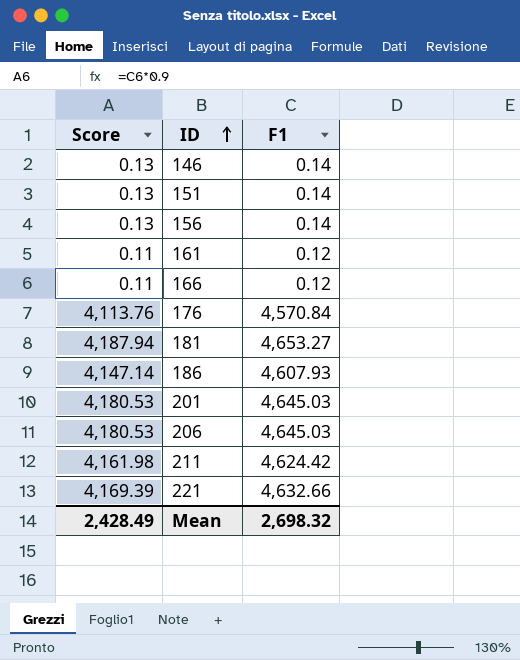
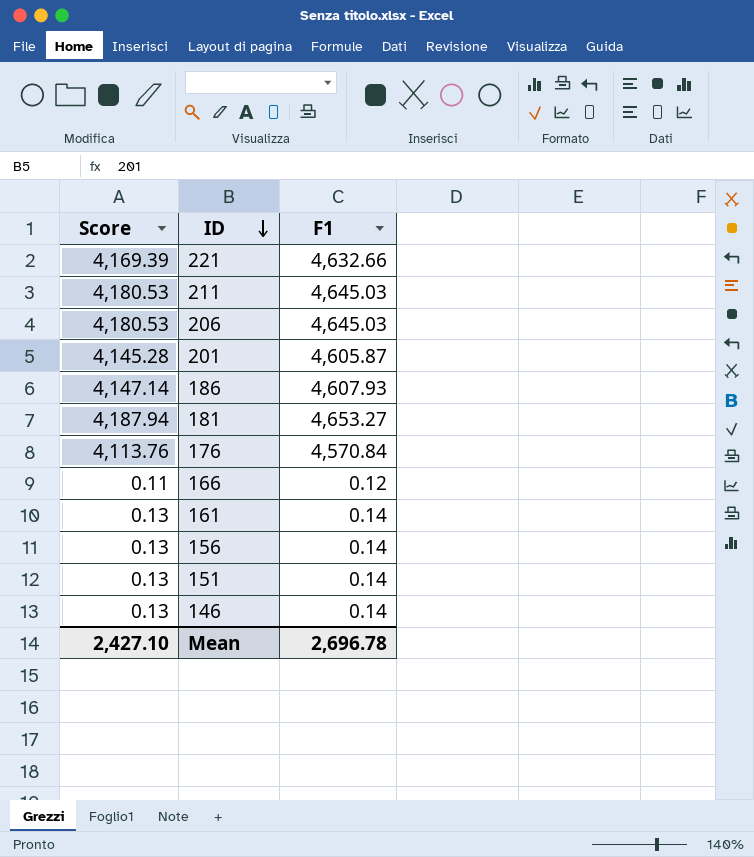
row order: ID ascending -> ID descending
211 | Score: 4,161.98 -> 4,180.53
211 | F1: 4,624.42 -> 4,645.03
201 | Score: 4,180.53 -> 4,145.28
201 | F1: 4,645.03 -> 4,605.87
161 | Score: 0.11 -> 0.13
161 | F1: 0.12 -> 0.14
Mean | Score: 2,428.49 -> 2,427.10
Mean | F1: 2,698.32 -> 2,696.78

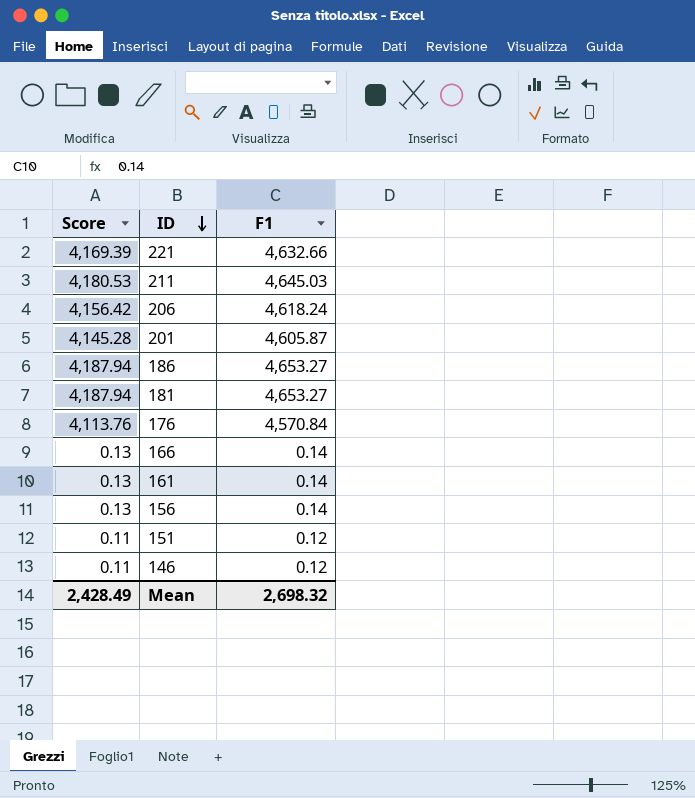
206 | Score: 4,180.53 -> 4,156.42
206 | F1: 4,645.03 -> 4,618.24
186 | Score: 4,147.14 -> 4,187.94
186 | F1: 4,607.93 -> 4,653.27
166 | Score: 0.11 -> 0.13
166 | F1: 0.12 -> 0.14
151 | Score: 0.13 -> 0.11
151 | F1: 0.14 -> 0.12
146 | Score: 0.13 -> 0.11
146 | F1: 0.14 -> 0.12
Mean | Score: 2,427.10 -> 2,428.49
Mean | F1: 2,696.78 -> 2,698.32

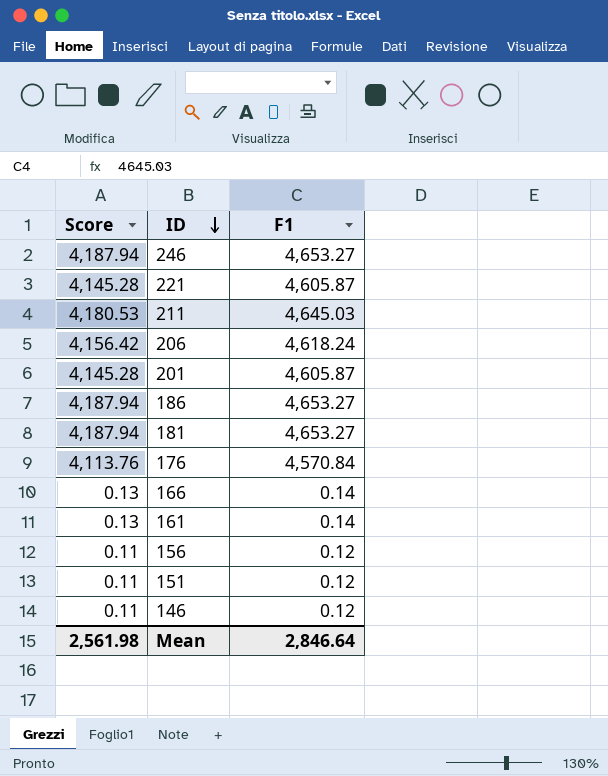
row 246: none -> 4,187.94 | 4,653.27
221 | Score: 4,169.39 -> 4,145.28
221 | F1: 4,632.66 -> 4,605.87
156 | Score: 0.13 -> 0.11
156 | F1: 0.14 -> 0.12
Mean | Score: 2,428.49 -> 2,561.98
Mean | F1: 2,698.32 -> 2,846.64

